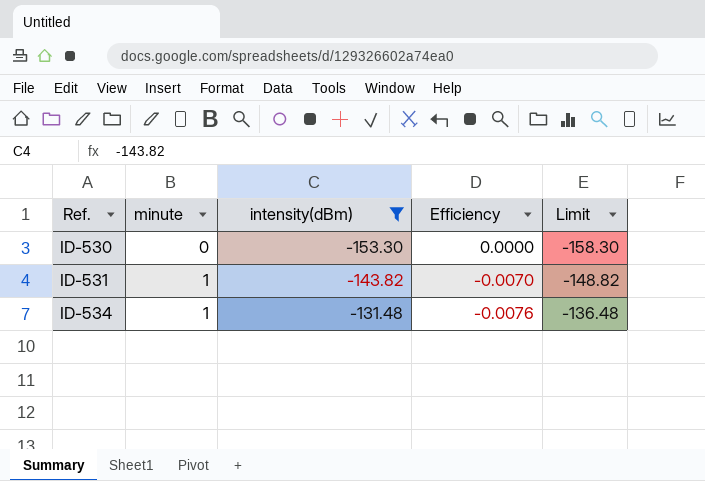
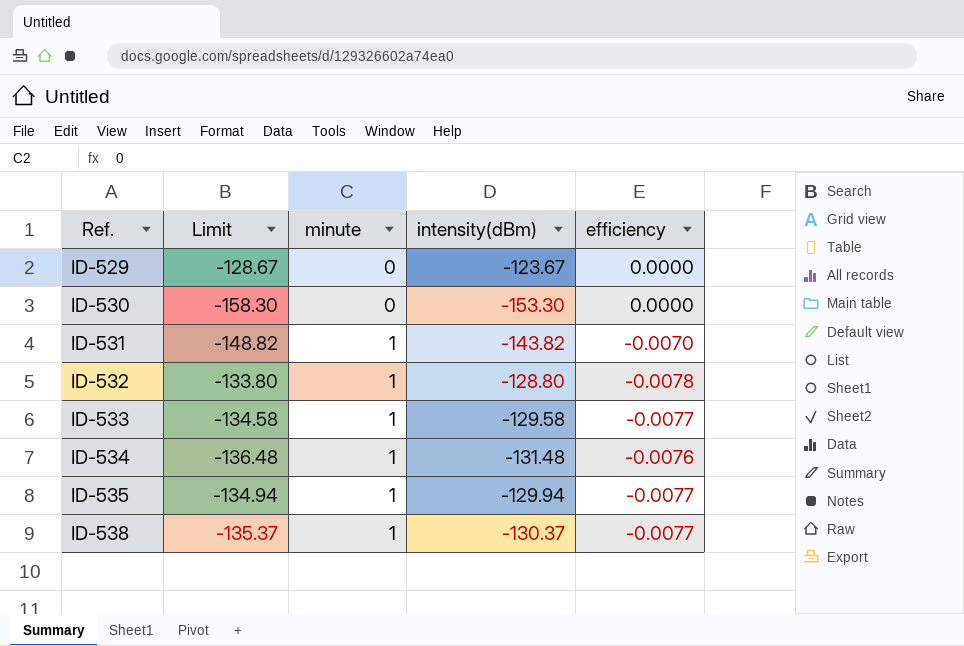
filter: intensity(dBm) <= -131.48 -> none
column Limit | position: 5 -> 2
column name: Efficiency -> efficiency

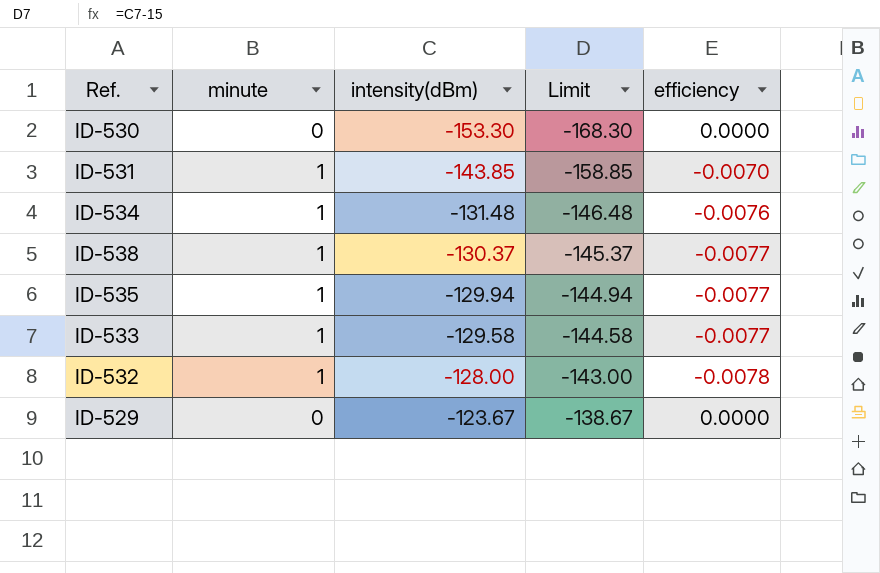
row order: Ref. ascending -> intensity(dBm) ascending
column Limit | formula: [intensity(dBm)] - 5 -> [intensity(dBm)] - 15
column Limit | position: 2 -> 4
ID-531 | intensity(dBm): -143.82 -> -143.85
ID-532 | intensity(dBm): -128.80 -> -128.00

